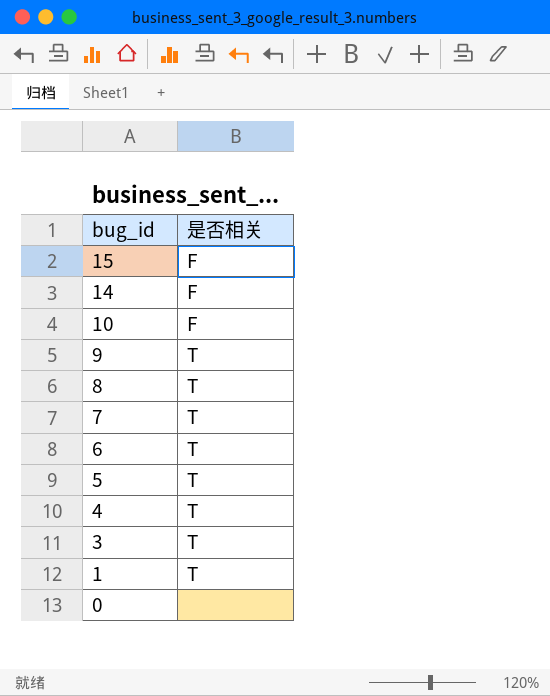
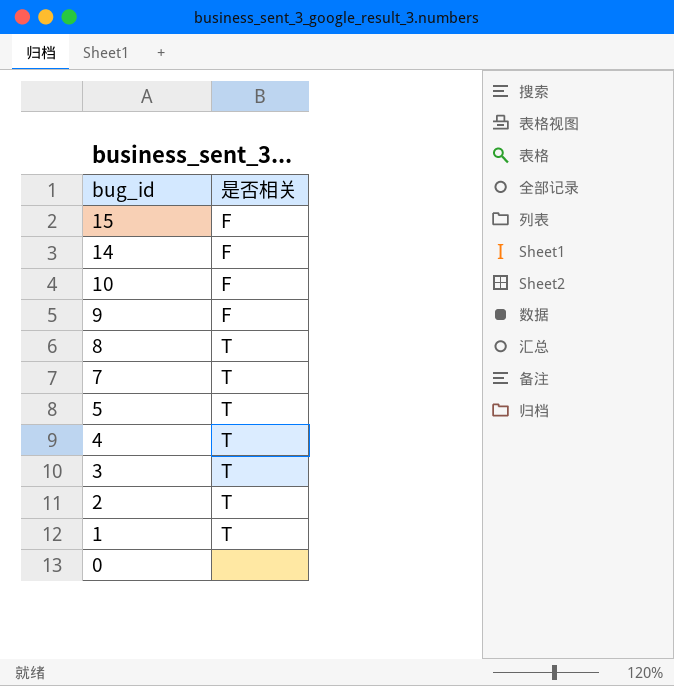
row 6: T -> none
9 | 是否相关: T -> F
row 2: none -> T

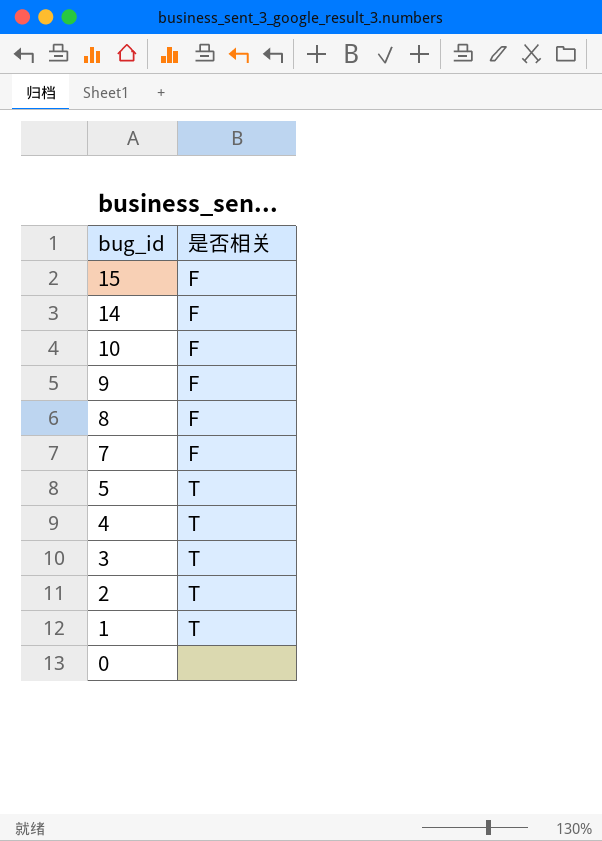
8 | 是否相关: T -> F
7 | 是否相关: T -> F

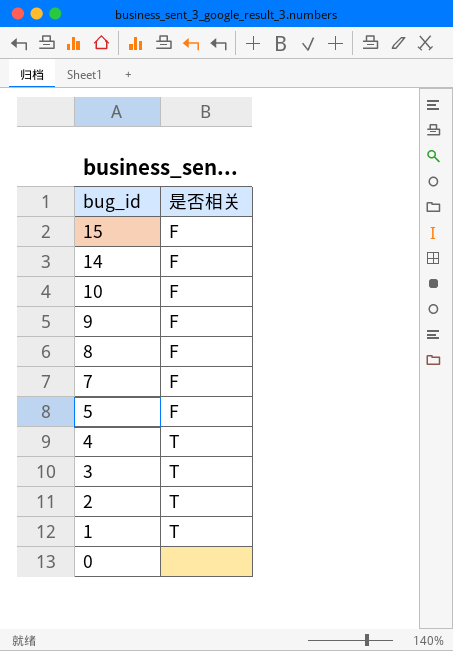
5 | 是否相关: T -> F

